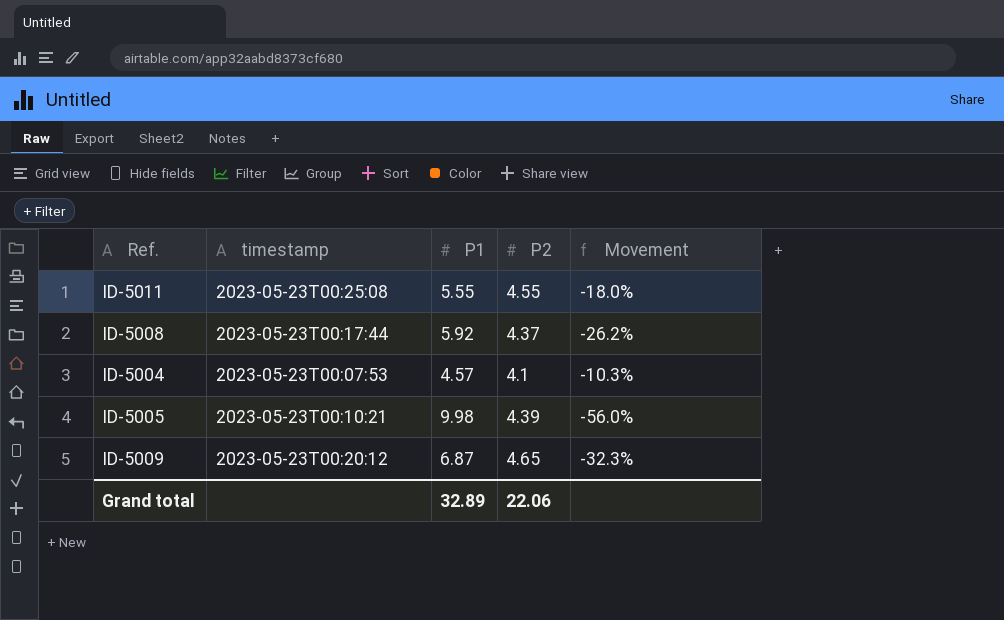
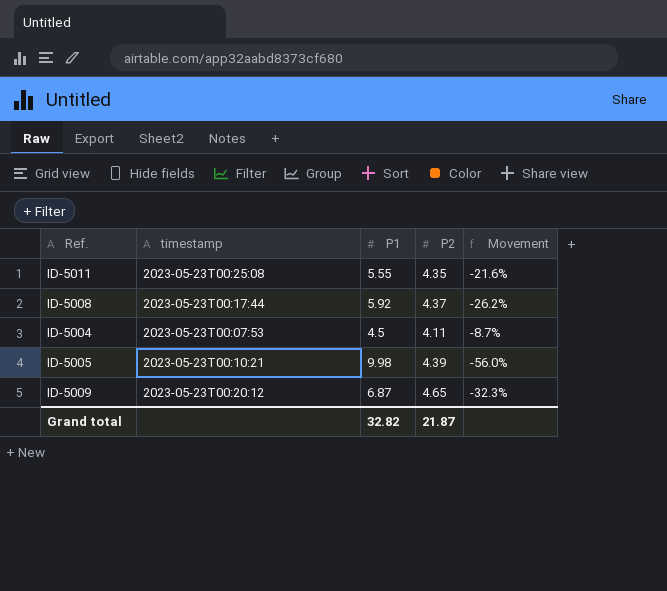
ID-5011 | P2: 4.55 -> 4.35
ID-5011 | Movement: -18.0% -> -21.6%
ID-5004 | P1: 4.57 -> 4.5
ID-5004 | P2: 4.1 -> 4.11
ID-5004 | Movement: -10.3% -> -8.7%
Grand total | P1: 32.89 -> 32.82
Grand total | P2: 22.06 -> 21.87

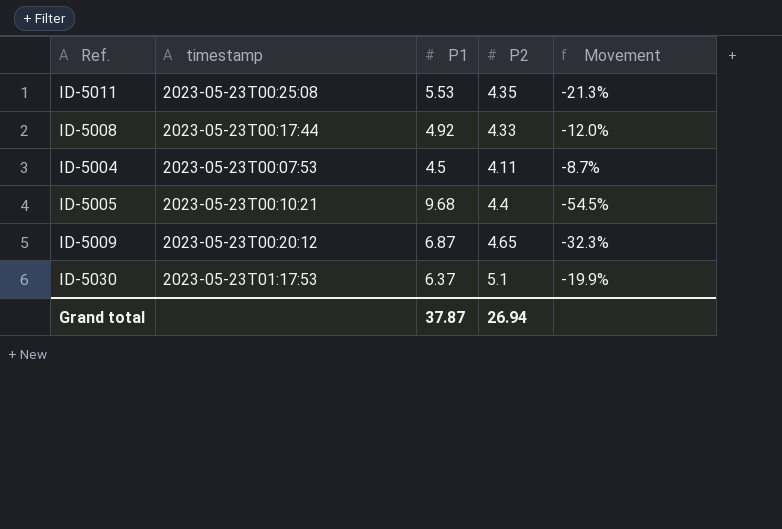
ID-5011 | P1: 5.55 -> 5.53
ID-5011 | Movement: -21.6% -> -21.3%
ID-5008 | P1: 5.92 -> 4.92
ID-5008 | P2: 4.37 -> 4.33
ID-5008 | Movement: -26.2% -> -12.0%
ID-5005 | P1: 9.98 -> 9.68
ID-5005 | P2: 4.39 -> 4.4
ID-5005 | Movement: -56.0% -> -54.5%
row ID-5030: none -> 2023-05-23T01:17:53 | 6.37 | 5.1 | -19.9%
Grand total | P1: 32.82 -> 37.87
Grand total | P2: 21.87 -> 26.94

